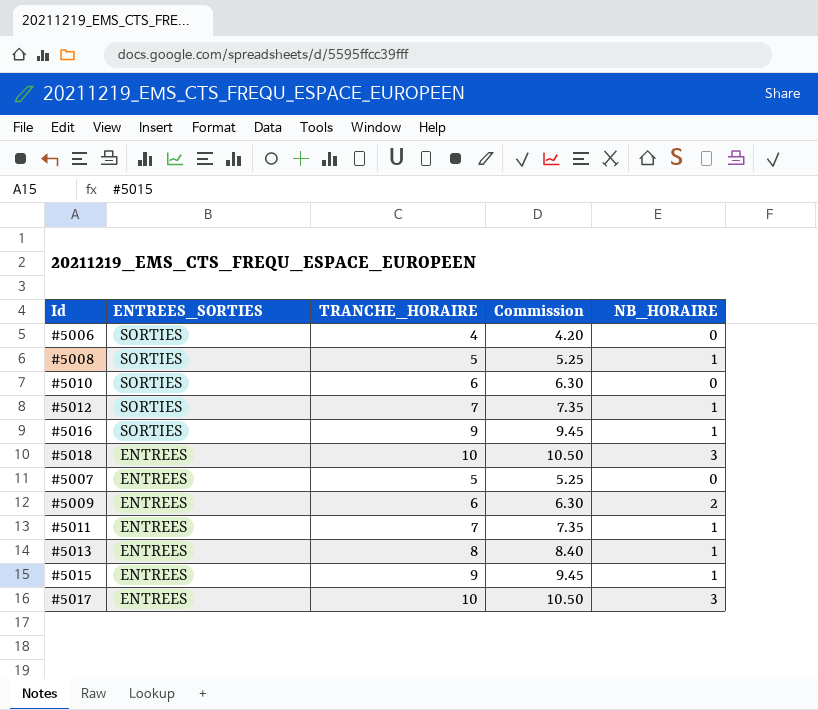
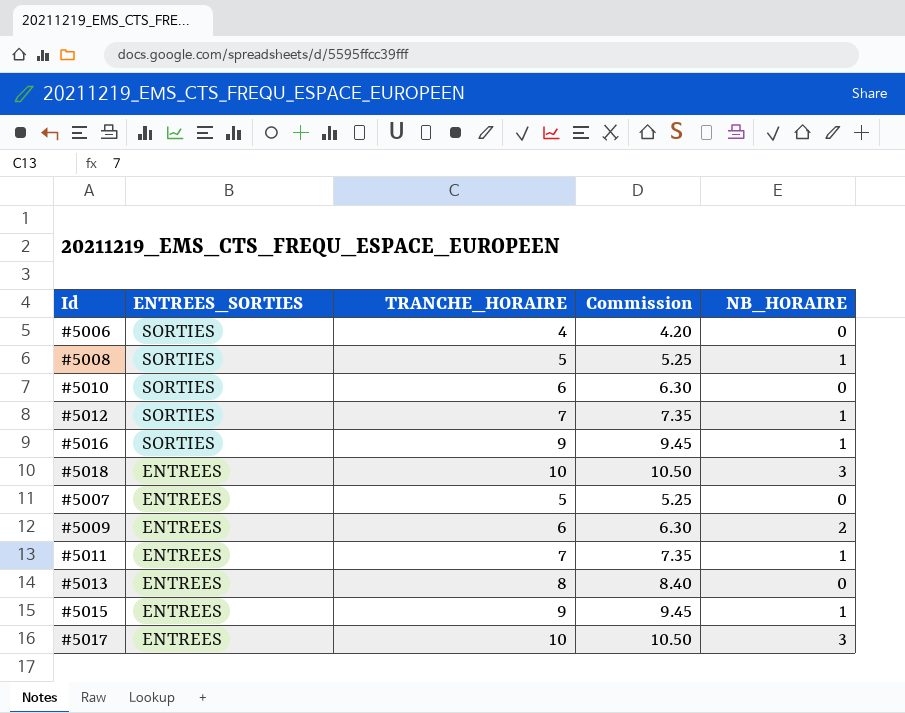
#5013 | NB_HORAIRE: 1 -> 0

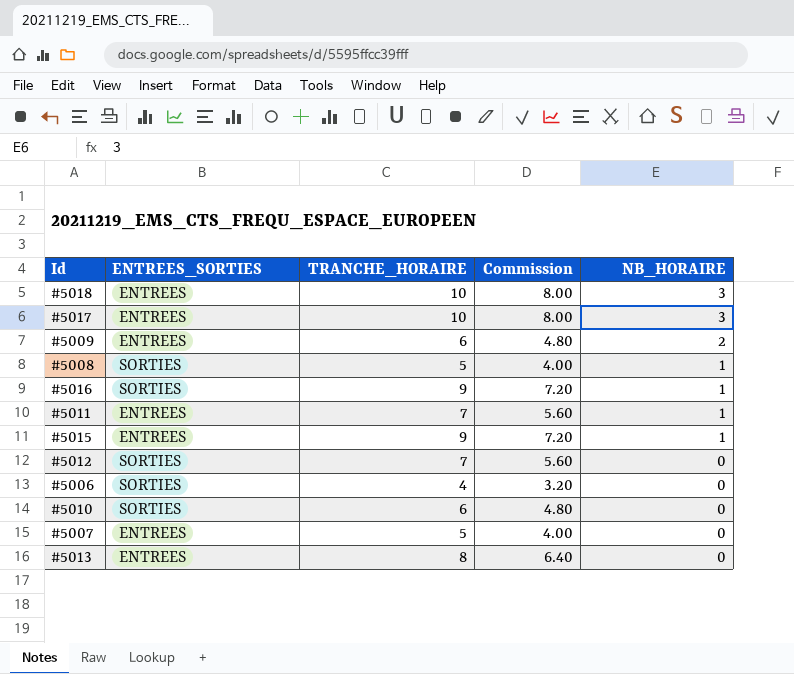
row order: ENTREES_SORTIES descending -> NB_HORAIRE descending
column Commission | formula: [TRANCHE_HORAIRE] * 1.05 -> [TRANCHE_HORAIRE] * 0.8
#5012 | NB_HORAIRE: 1 -> 0

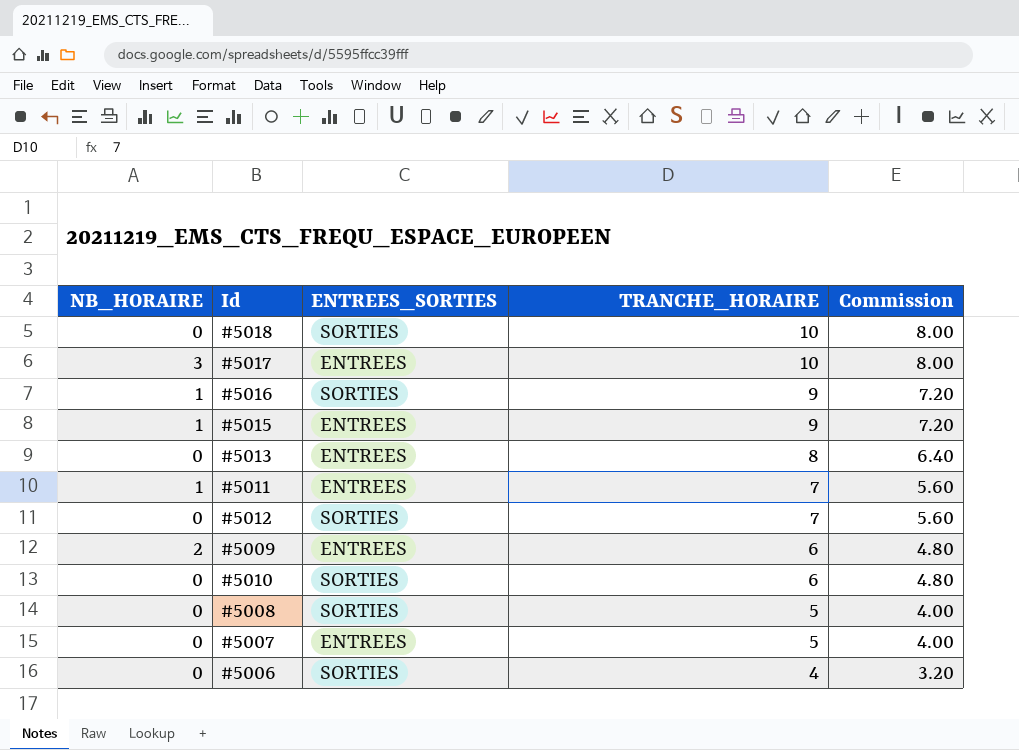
row order: NB_HORAIRE descending -> TRANCHE_HORAIRE descending
column NB_HORAIRE | position: 5 -> 1
#5018 | NB_HORAIRE: 3 -> 0
#5018 | ENTREES_SORTIES: ENTREES -> SORTIES
#5008 | NB_HORAIRE: 1 -> 0

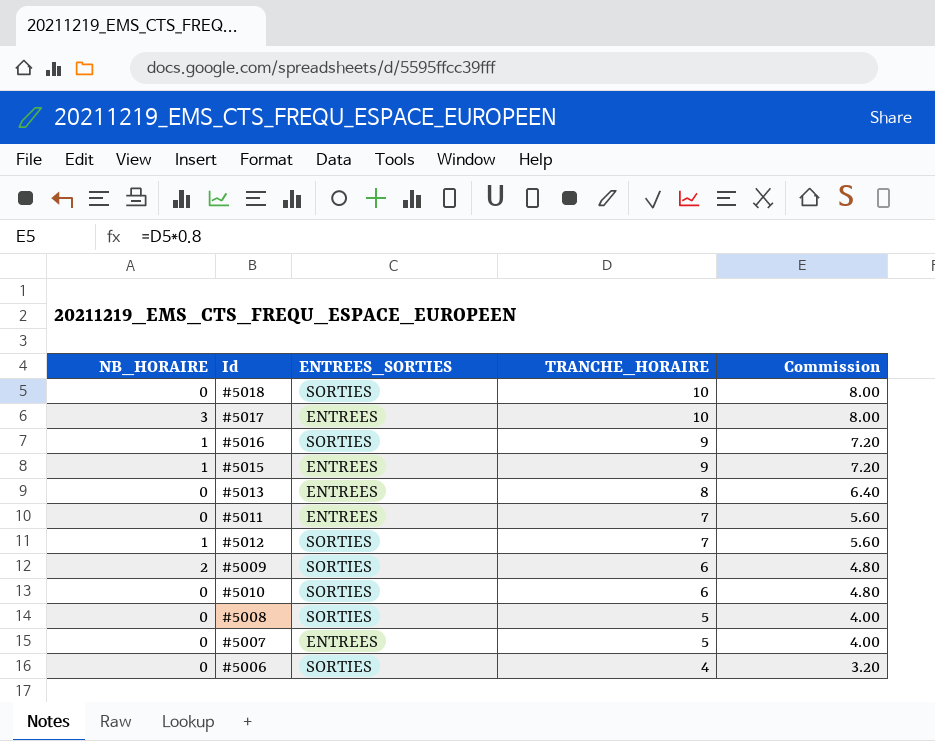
#5011 | NB_HORAIRE: 1 -> 0
#5012 | NB_HORAIRE: 0 -> 1
#5009 | ENTREES_SORTIES: ENTREES -> SORTIES

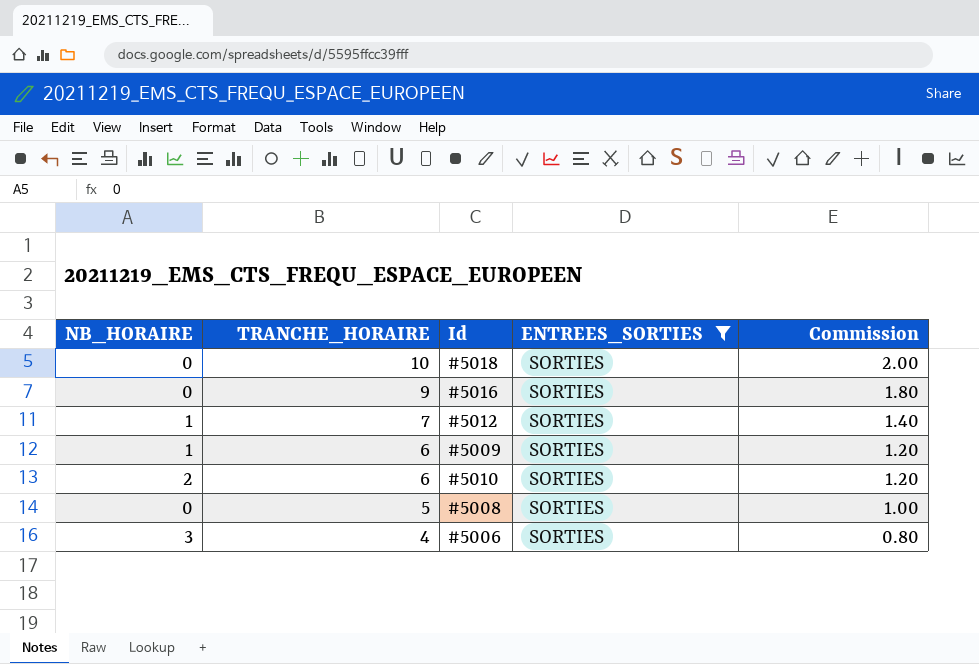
filter: none -> ENTREES_SORTIES = SORTIES
column TRANCHE_HORAIRE | position: 4 -> 2
column Commission | formula: [TRANCHE_HORAIRE] * 0.8 -> [TRANCHE_HORAIRE] * 0.2
#5016 | NB_HORAIRE: 1 -> 0
#5009 | NB_HORAIRE: 2 -> 1
#5010 | NB_HORAIRE: 0 -> 2
#5006 | NB_HORAIRE: 0 -> 3

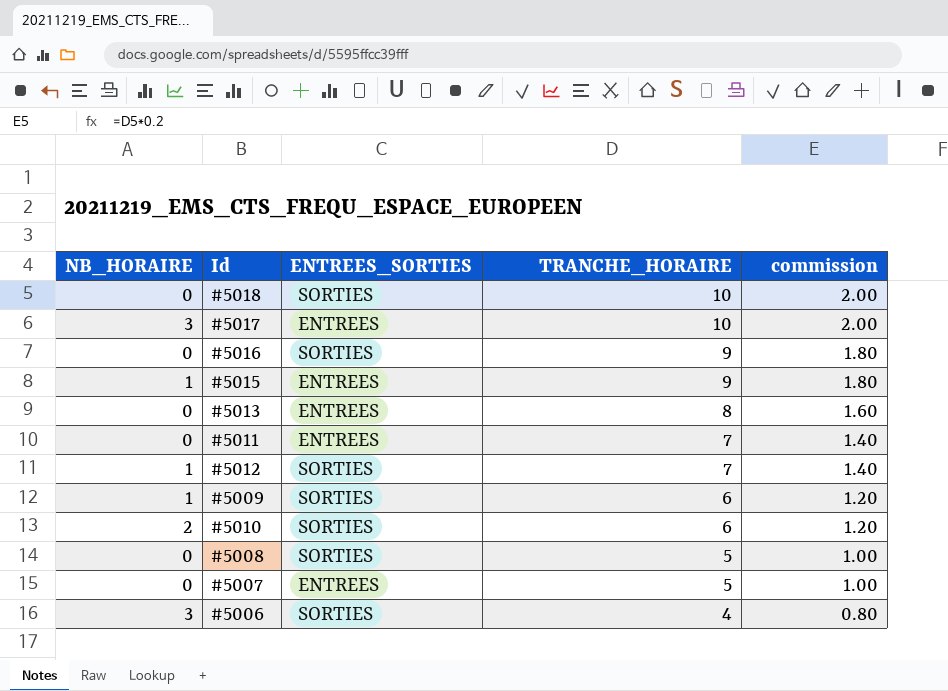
filter: ENTREES_SORTIES = SORTIES -> none
column TRANCHE_HORAIRE | position: 2 -> 4
column name: Commission -> commission

